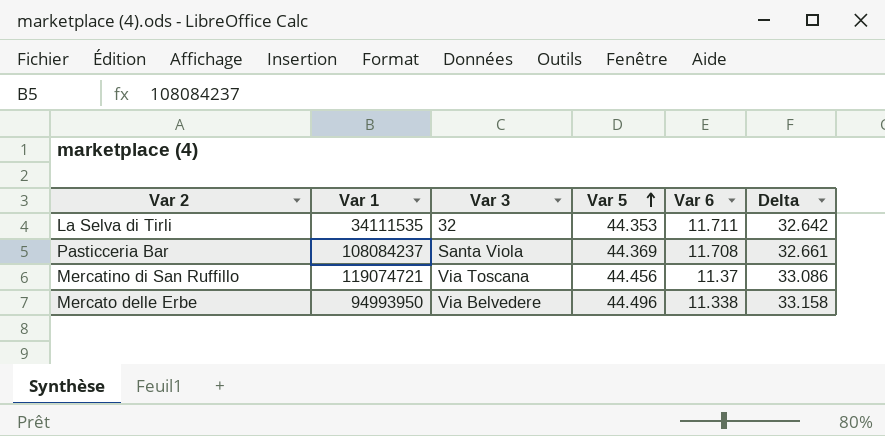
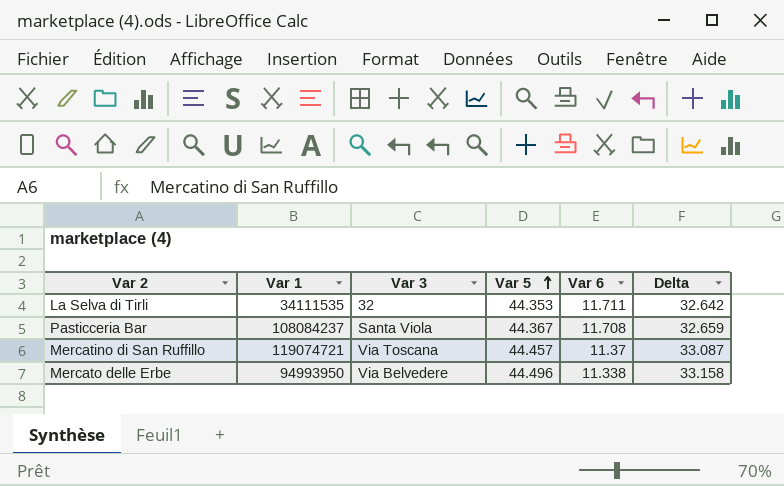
Pasticceria Bar | Var 5: 44.369 -> 44.367
Pasticceria Bar | Delta: 32.661 -> 32.659
Mercatino di San Ruffillo | Var 5: 44.456 -> 44.457
Mercatino di San Ruffillo | Delta: 33.086 -> 33.087

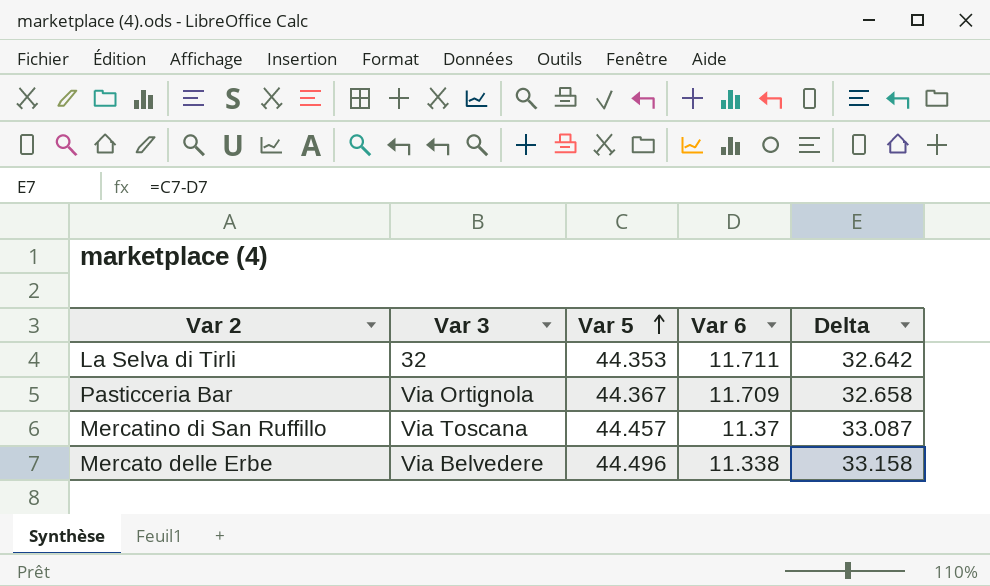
column Var 1 | position: 2 -> none
Pasticceria Bar | Var 3: Santa Viola -> Via Ortignola
Pasticceria Bar | Var 6: 11.708 -> 11.709
Pasticceria Bar | Delta: 32.659 -> 32.658

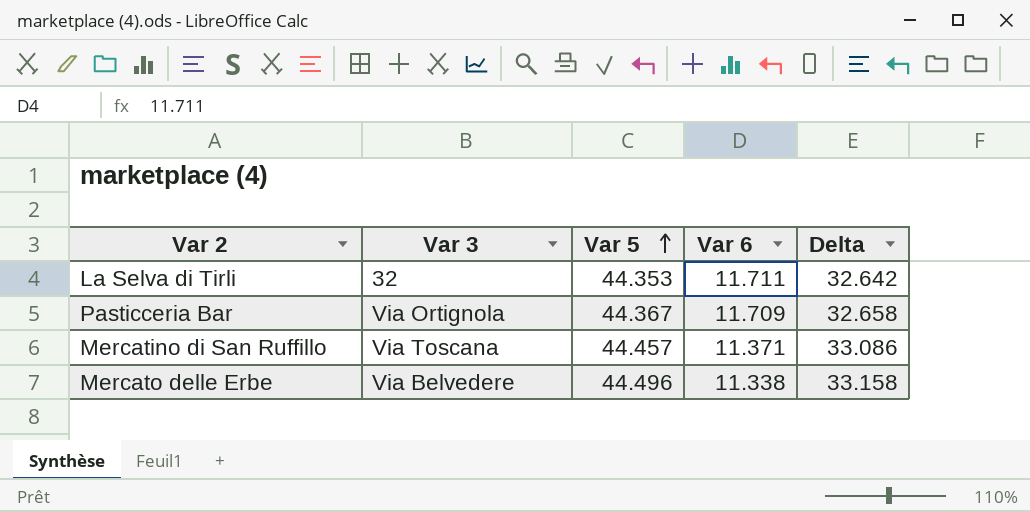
Mercatino di San Ruffillo | Var 6: 11.37 -> 11.371
Mercatino di San Ruffillo | Delta: 33.087 -> 33.086

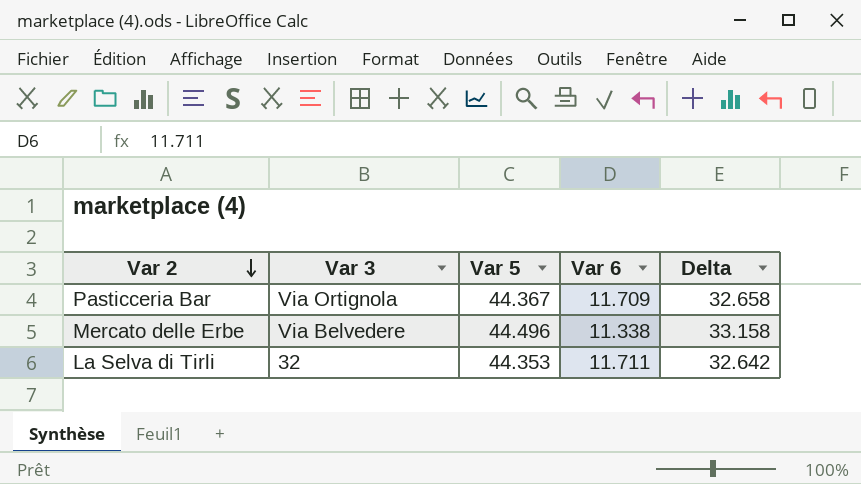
row order: Var 5 ascending -> Var 2 descending
row Mercatino di San Ruffillo: Via Toscana | 44.457 | 11.371 | 33.086 -> none

